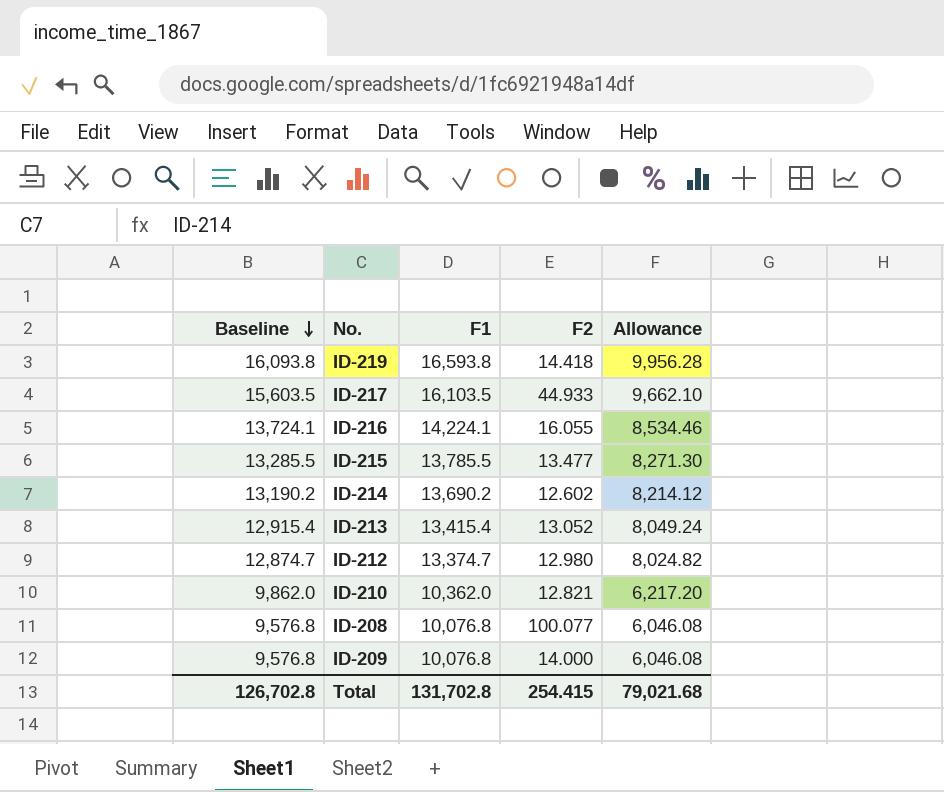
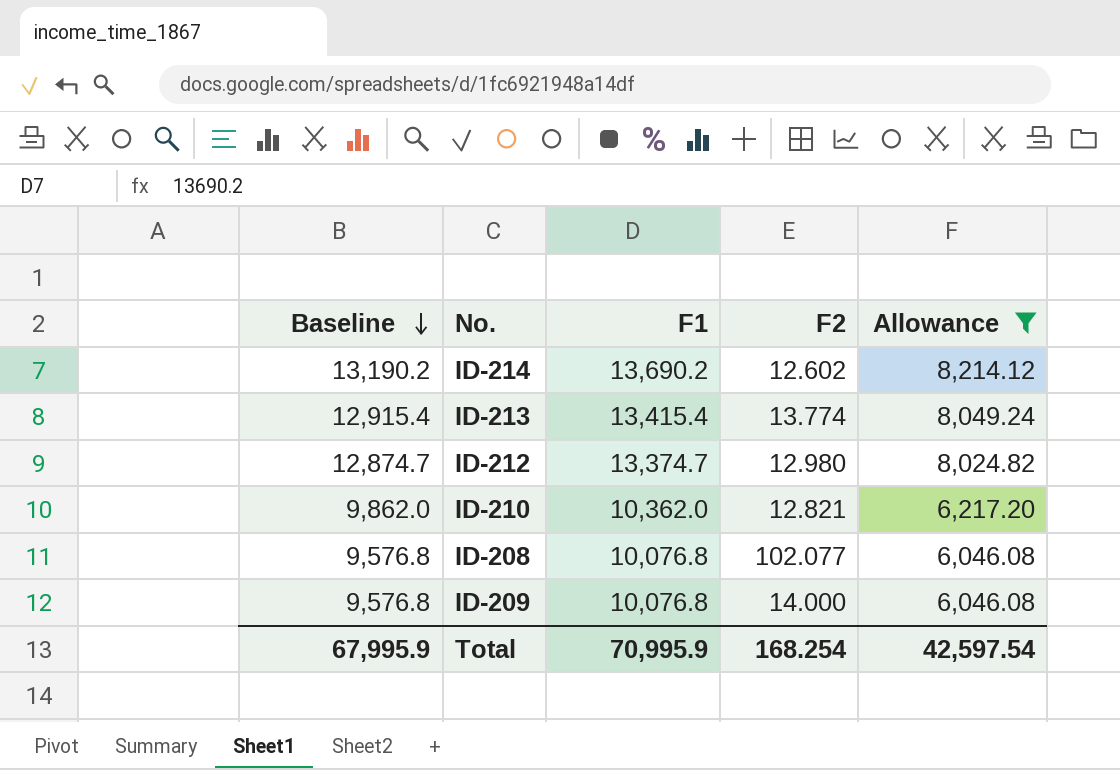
filter: none -> Allowance <= 8,214.12
ID-213 | F2: 13.052 -> 13.774
ID-208 | F2: 100.077 -> 102.077
Total | Baseline: 126,702.8 -> 67,995.9
Total | F1: 131,702.8 -> 70,995.9
Total | F2: 254.415 -> 168.254
Total | Allowance: 79,021.68 -> 42,597.54

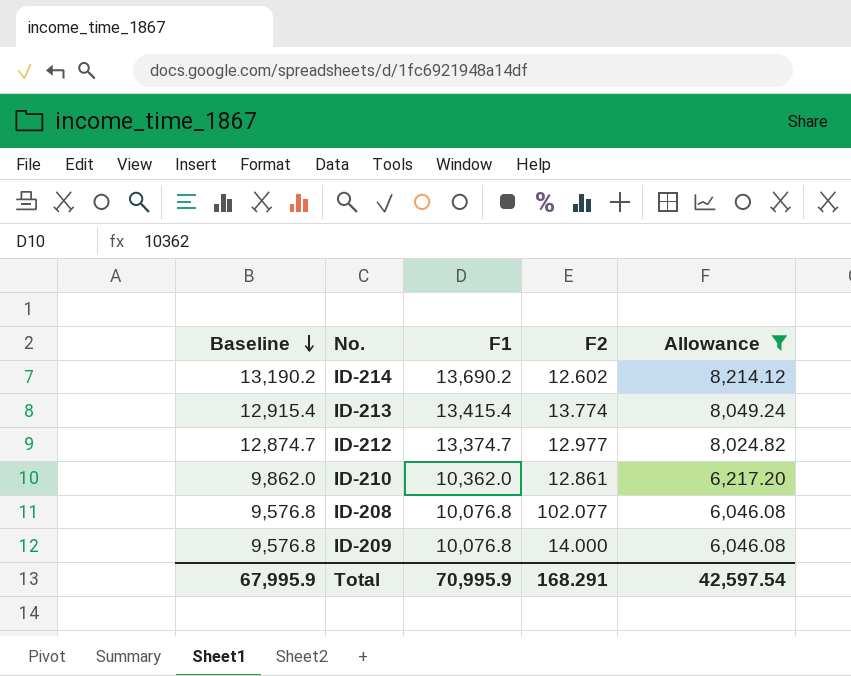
ID-212 | F2: 12.980 -> 12.977
ID-210 | F2: 12.821 -> 12.861
Total | F2: 168.254 -> 168.291

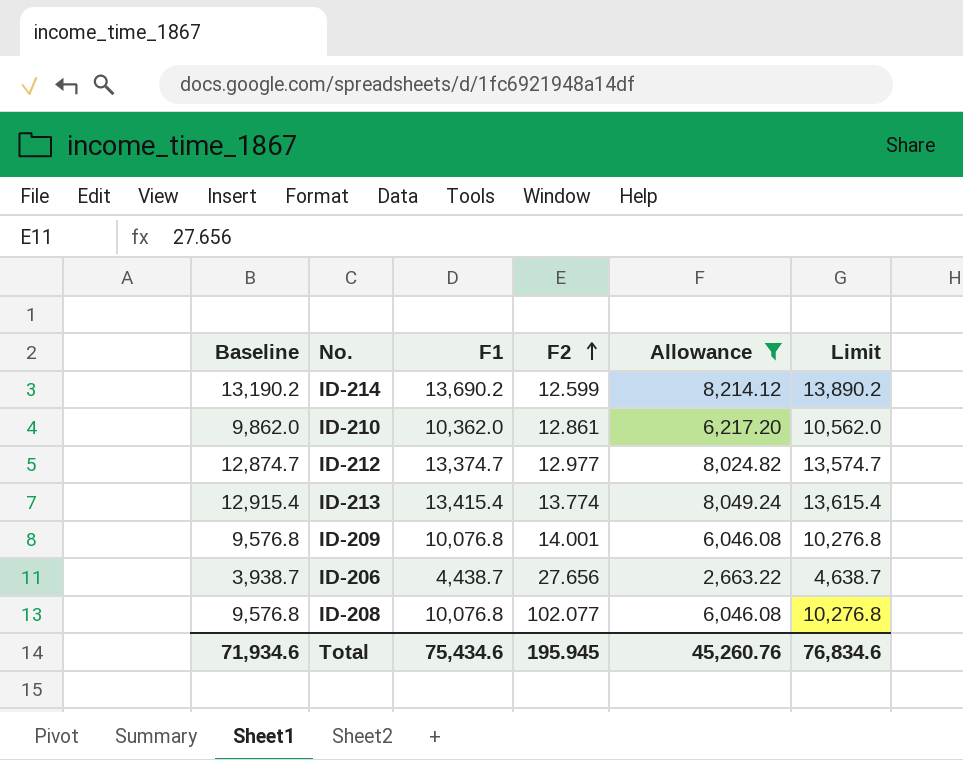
row order: Baseline descending -> F2 ascending
column Limit | formula: none -> [F1] + 200
ID-214 | F2: 12.602 -> 12.599
ID-209 | F2: 14.000 -> 14.001
row ID-206: none -> 3,938.7 | 4,438.7 | 27.656 | 2,663.22 | 4,638.7
Total | Baseline: 67,995.9 -> 71,934.6
Total | F1: 70,995.9 -> 75,434.6
Total | F2: 168.291 -> 195.945
Total | Allowance: 42,597.54 -> 45,260.76

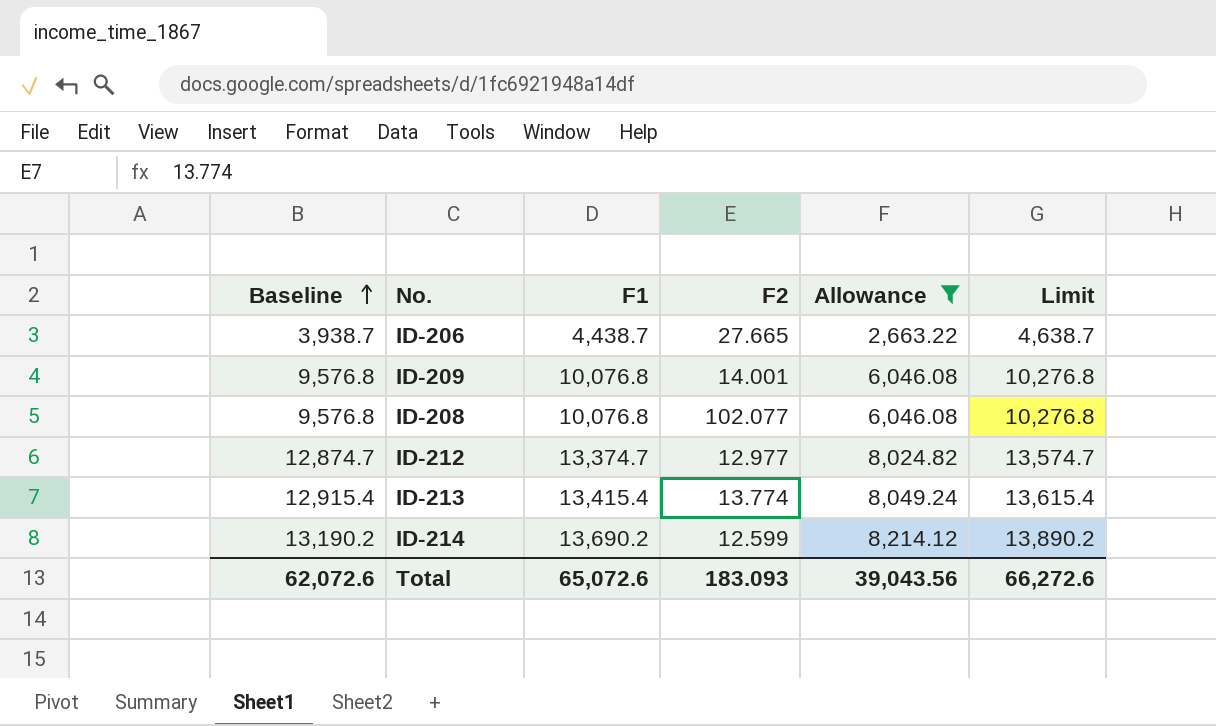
row order: F2 ascending -> Baseline ascending
row ID-210: 9,862.0 | 10,362.0 | 12.861 | 6,217.20 | 10,562.0 -> none
ID-206 | F2: 27.656 -> 27.665
Total | Baseline: 71,934.6 -> 62,072.6
Total | F1: 75,434.6 -> 65,072.6
Total | F2: 195.945 -> 183.093
Total | Allowance: 45,260.76 -> 39,043.56
Total | Limit: 76,834.6 -> 66,272.6

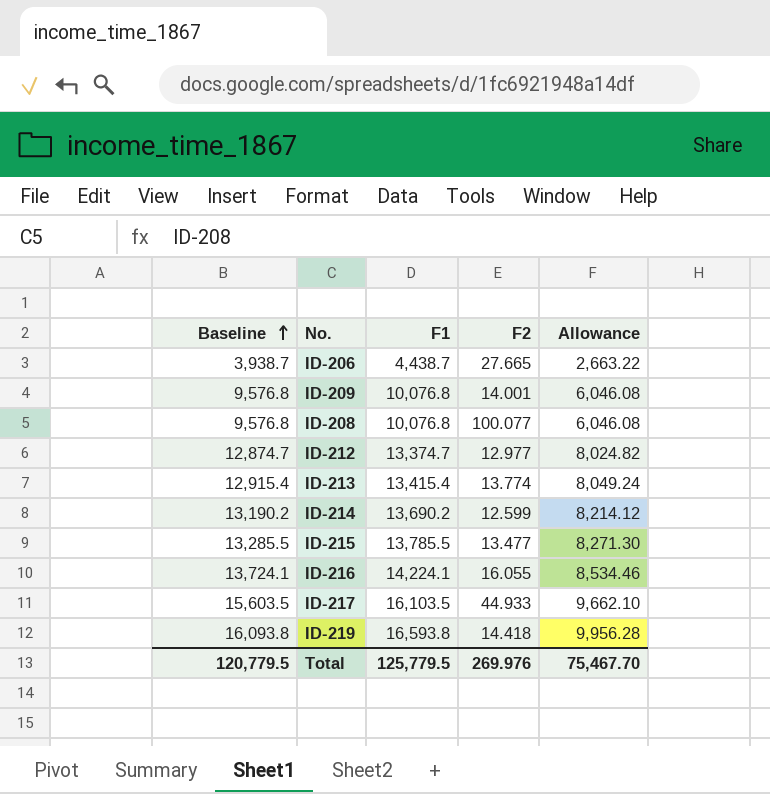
filter: Allowance <= 8,214.12 -> none
column Limit | formula: [F1] + 200 -> none
ID-208 | F2: 102.077 -> 100.077
Total | Baseline: 62,072.6 -> 120,779.5
Total | F1: 65,072.6 -> 125,779.5
Total | F2: 183.093 -> 269.976
Total | Allowance: 39,043.56 -> 75,467.70

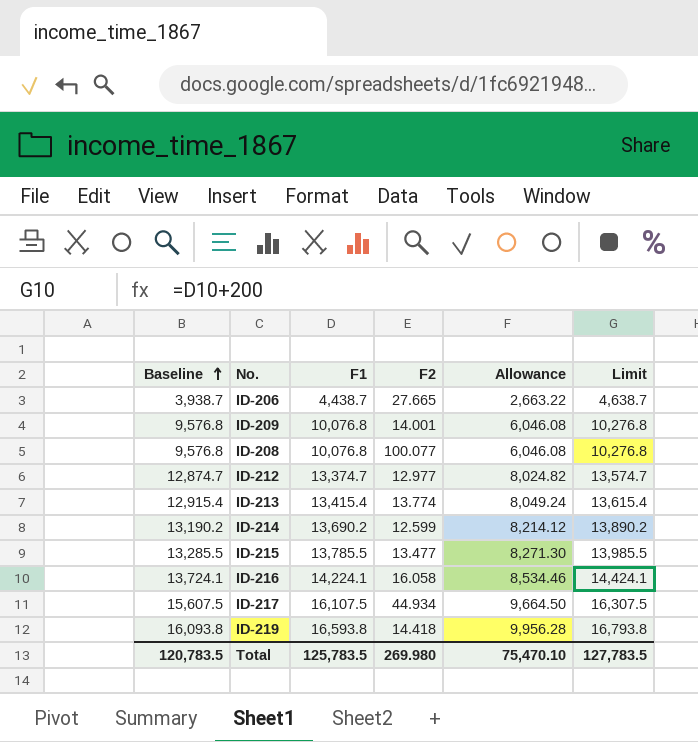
column Limit | formula: none -> [F1] + 200
ID-216 | F2: 16.055 -> 16.058
ID-217 | Baseline: 15,603.5 -> 15,607.5
ID-217 | F1: 16,103.5 -> 16,107.5
ID-217 | F2: 44.933 -> 44.934
ID-217 | Allowance: 9,662.10 -> 9,664.50
Total | Baseline: 120,779.5 -> 120,783.5
Total | F1: 125,779.5 -> 125,783.5
Total | F2: 269.976 -> 269.980
Total | Allowance: 75,467.70 -> 75,470.10

